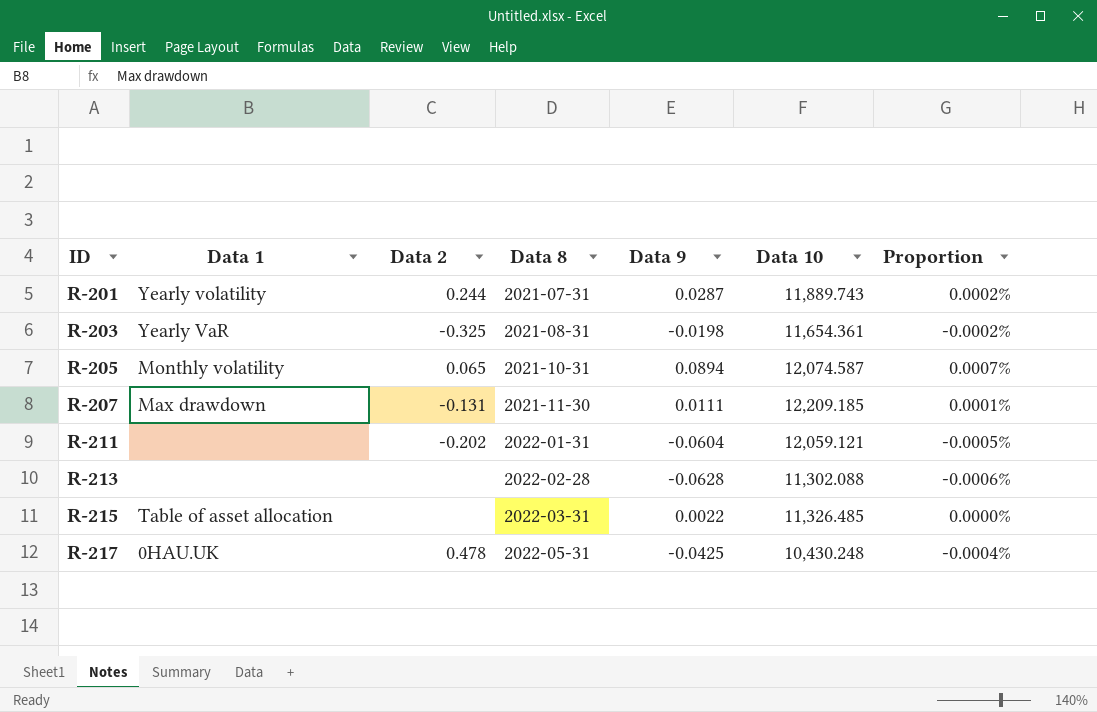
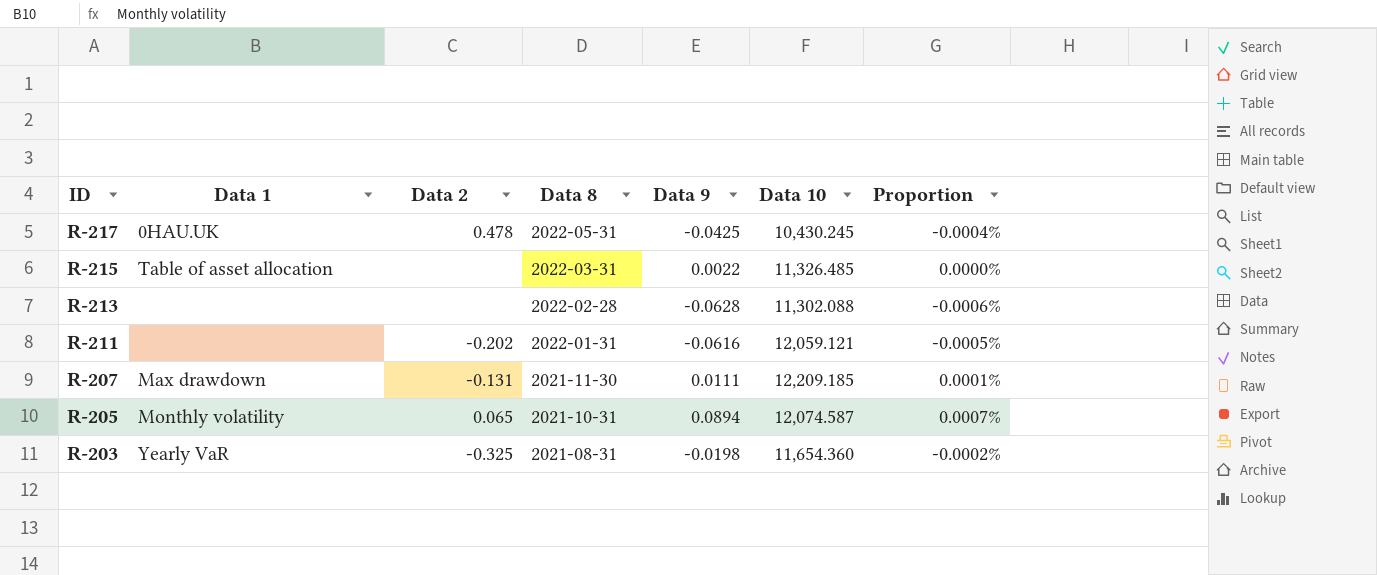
row order: ID ascending -> ID descending
row R-201: Yearly volatility | 0.244 | 2021-07-31 | 0.0287 | 11,889.743 | 0.0002% -> none
R-217 | Data 10: 10,430.248 -> 10,430.245
R-211 | Data 9: -0.0604 -> -0.0616
R-203 | Data 10: 11,654.361 -> 11,654.360

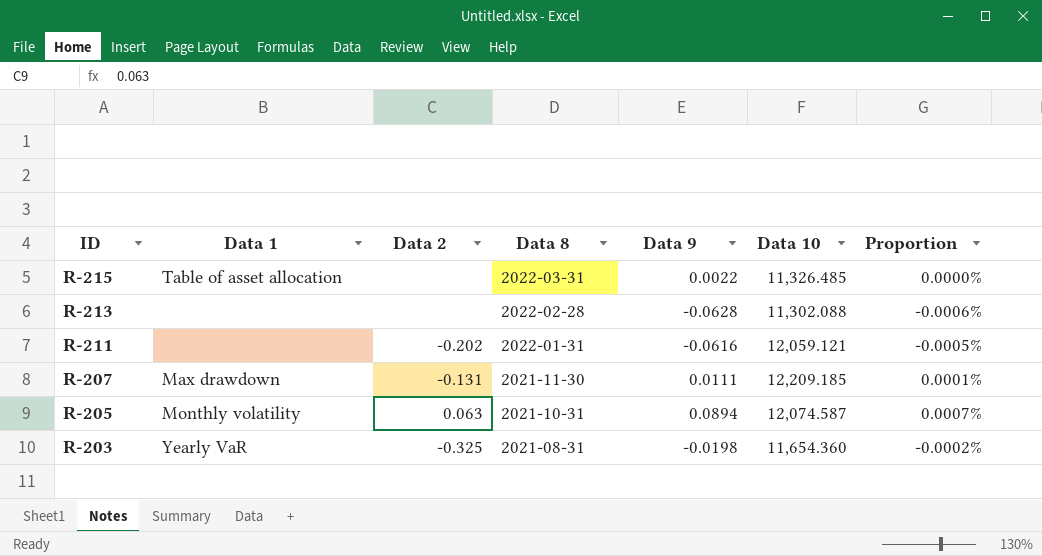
row R-217: 0HAU.UK | 0.478 | 2022-05-31 | -0.0425 | 10,430.245 | -0.0004% -> none
R-205 | Data 2: 0.065 -> 0.063

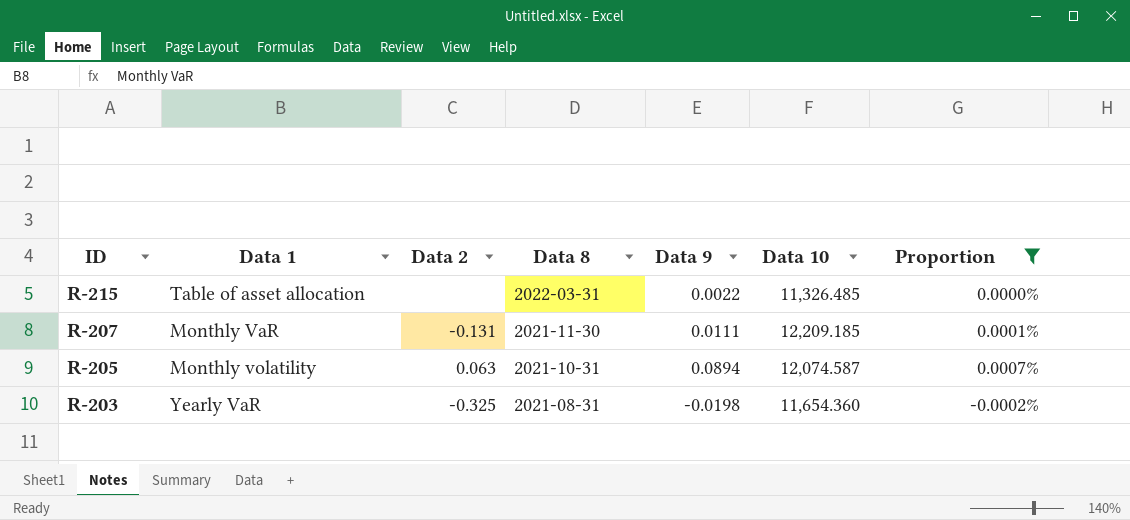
filter: none -> Proportion >= -0.0002%
R-207 | Data 1: Max drawdown -> Monthly VaR

